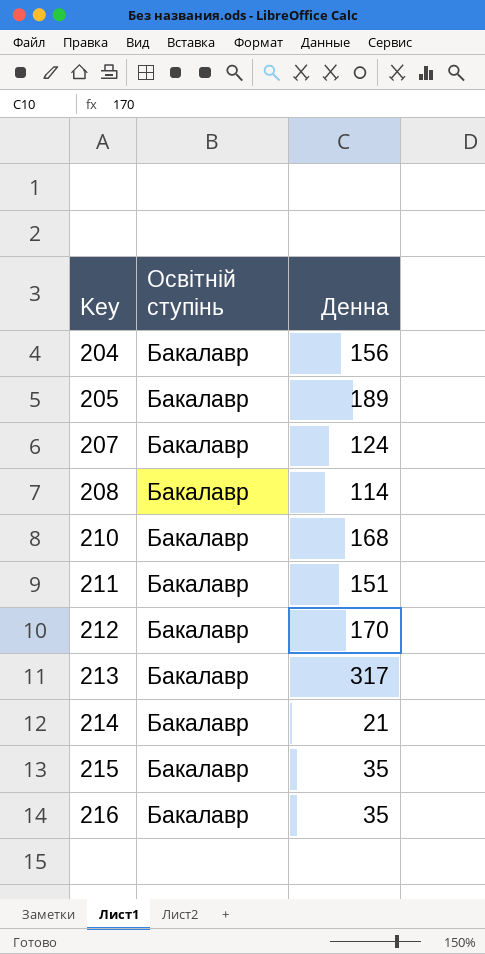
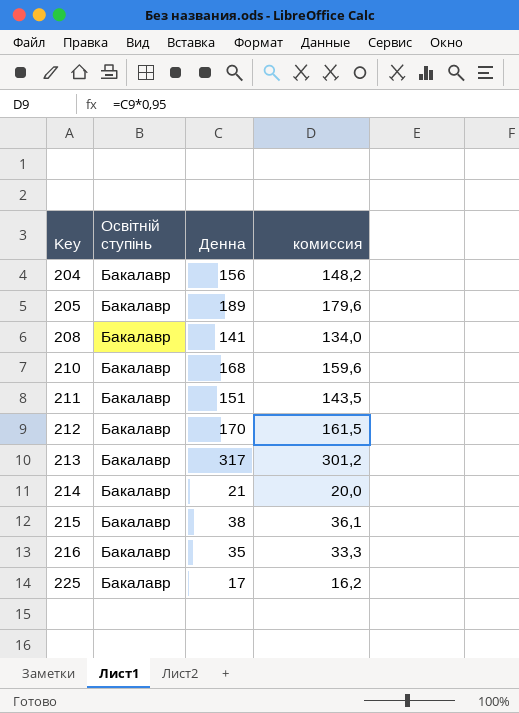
column комиссия | formula: none -> [Денна] * 0,95
row 207: Бакалавр | 124 -> none
208 | Денна: 114 -> 141
215 | Денна: 35 -> 38
row 225: none -> Бакалавр | 17 | 16,2

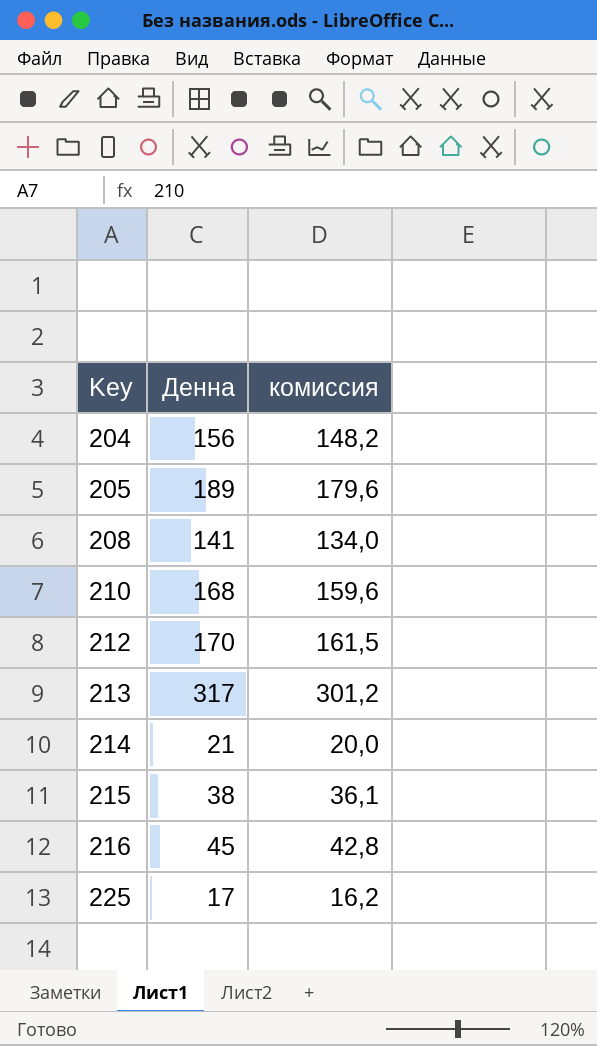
column Освітній ступінь | position: 2 -> none
row 211: Бакалавр | 151 | 143,5 -> none
216 | Денна: 35 -> 45
216 | комиссия: 33,3 -> 42,8

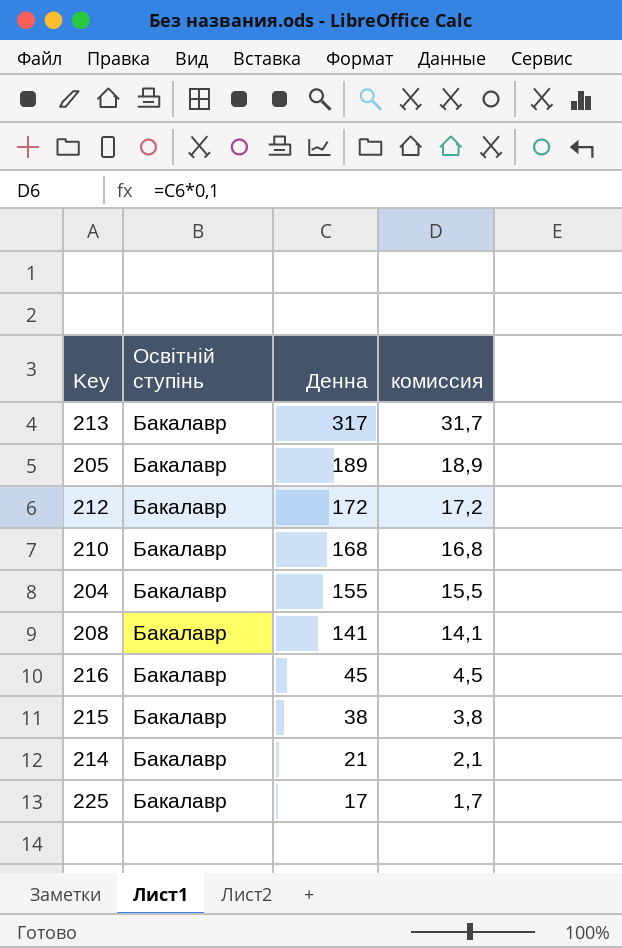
row order: Key ascending -> Денна descending
column Освітній ступінь | position: none -> 2
column комиссия | formula: [Денна] * 0,95 -> [Денна] * 0,1
212 | Денна: 170 -> 172
204 | Денна: 156 -> 155

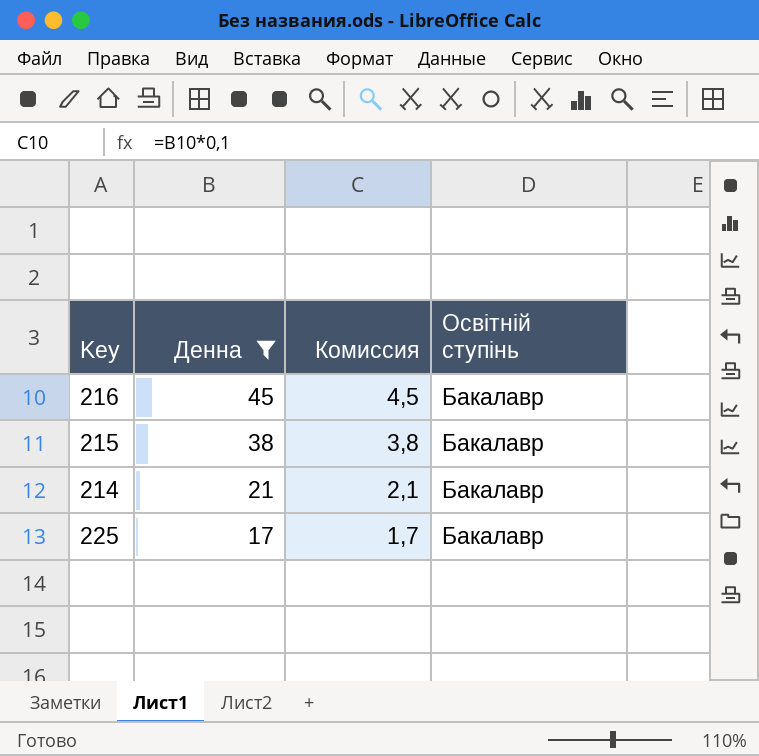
filter: none -> Денна <= 45
column name: комиссия -> Комиссия
column Освітній ступінь | position: 2 -> 4

